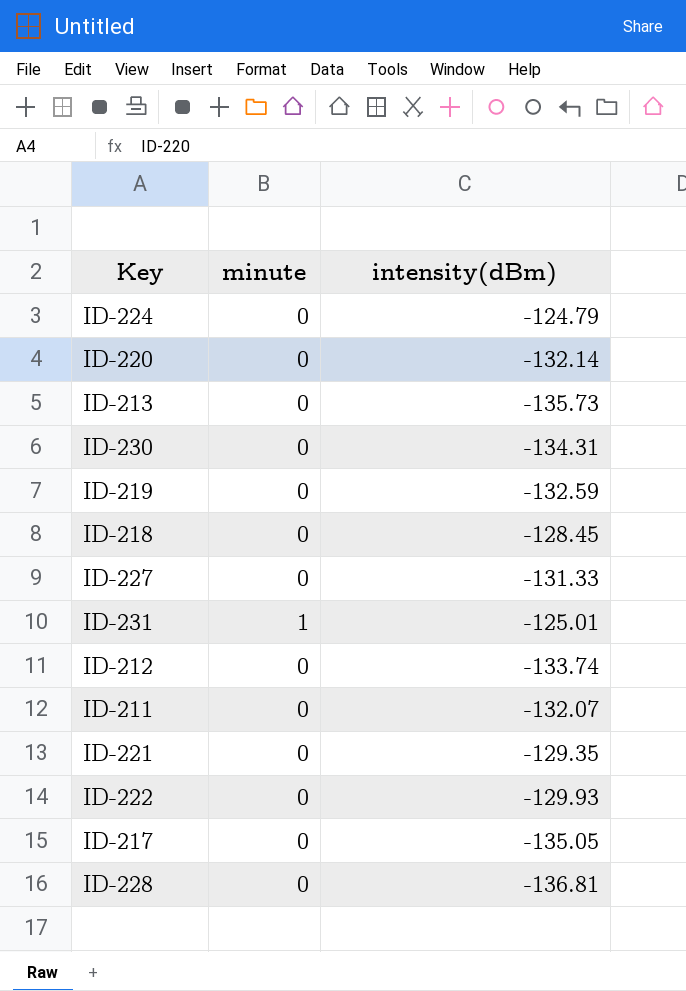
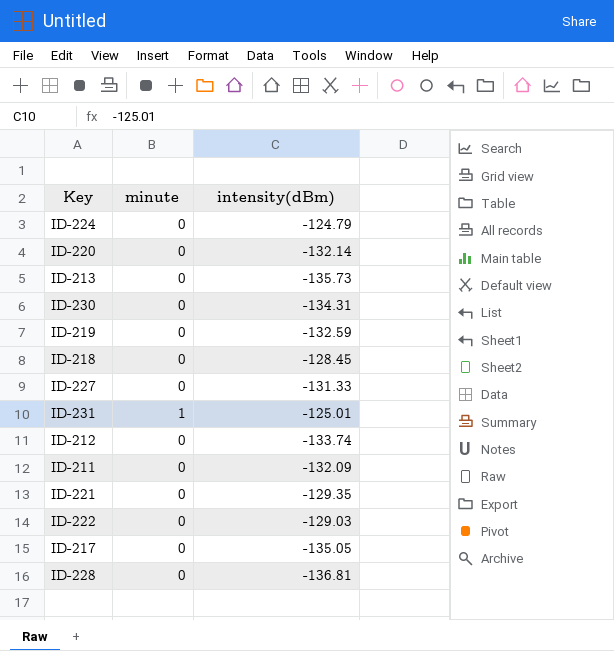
ID-211 | intensity(dBm): -132.07 -> -132.09
ID-222 | intensity(dBm): -129.93 -> -129.03

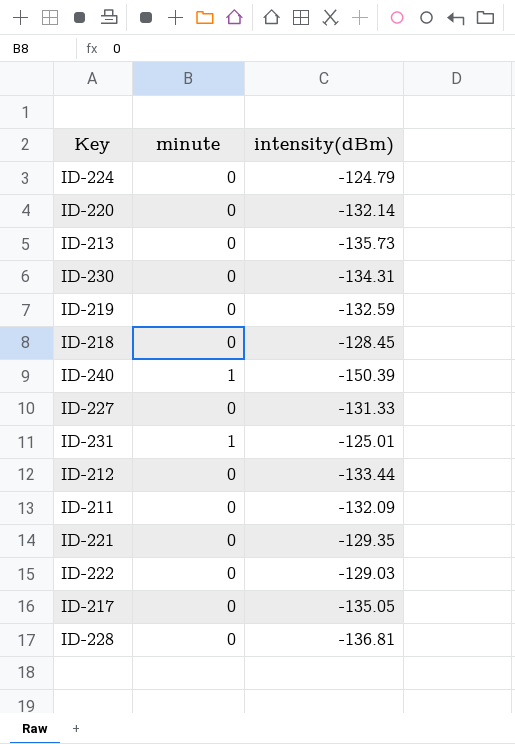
row ID-240: none -> 1 | -150.39
ID-212 | intensity(dBm): -133.74 -> -133.44

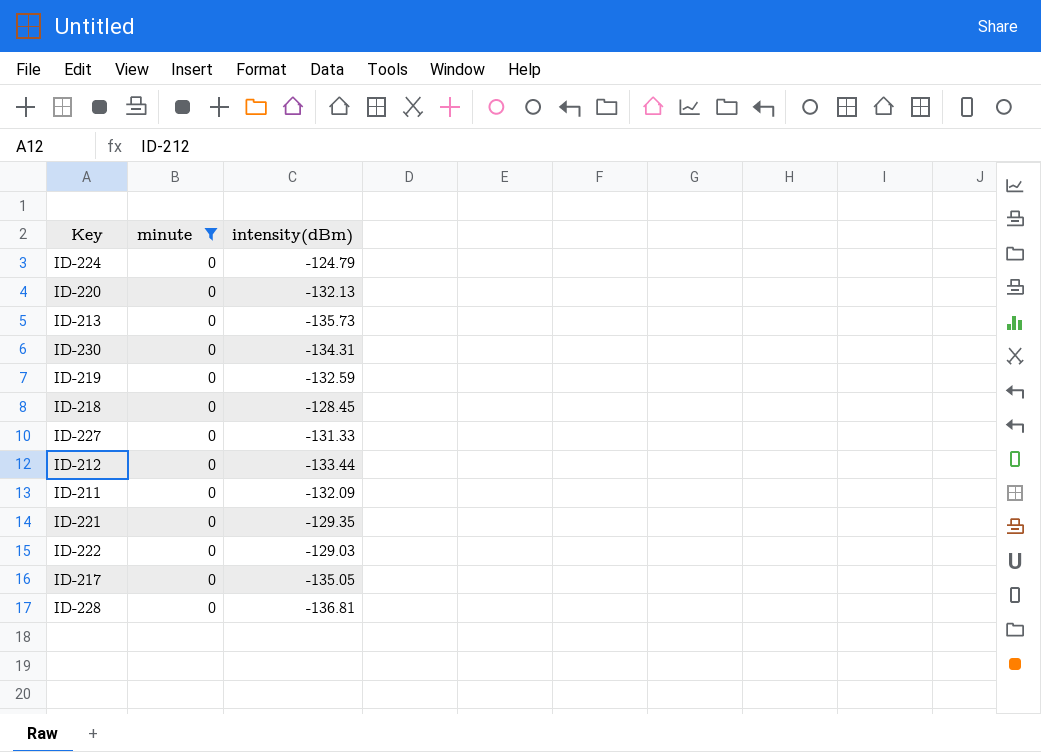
filter: none -> minute = 0
ID-220 | intensity(dBm): -132.14 -> -132.13

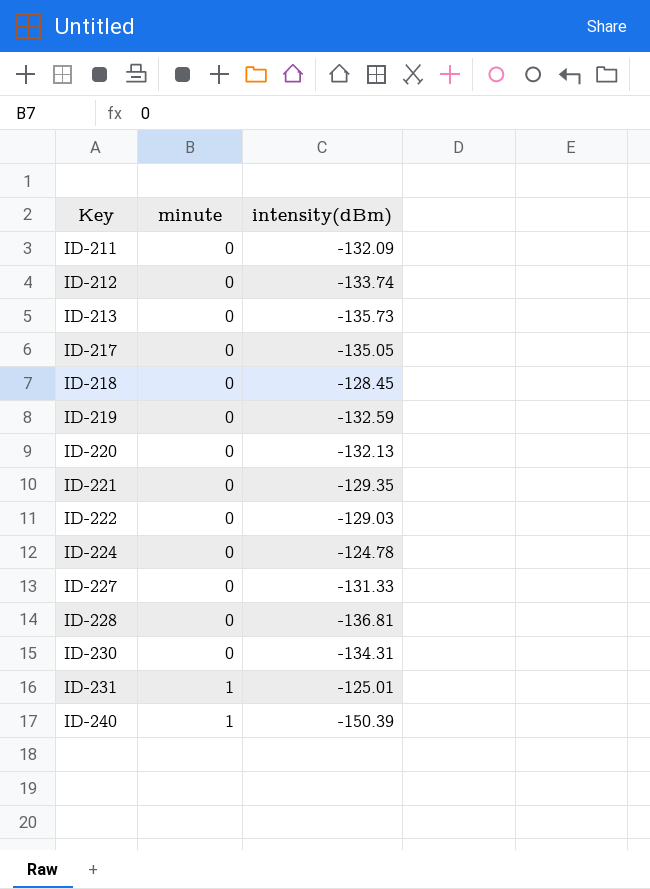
filter: minute = 0 -> none
row order: none -> Key ascending
ID-212 | intensity(dBm): -133.44 -> -133.74
ID-224 | intensity(dBm): -124.79 -> -124.78

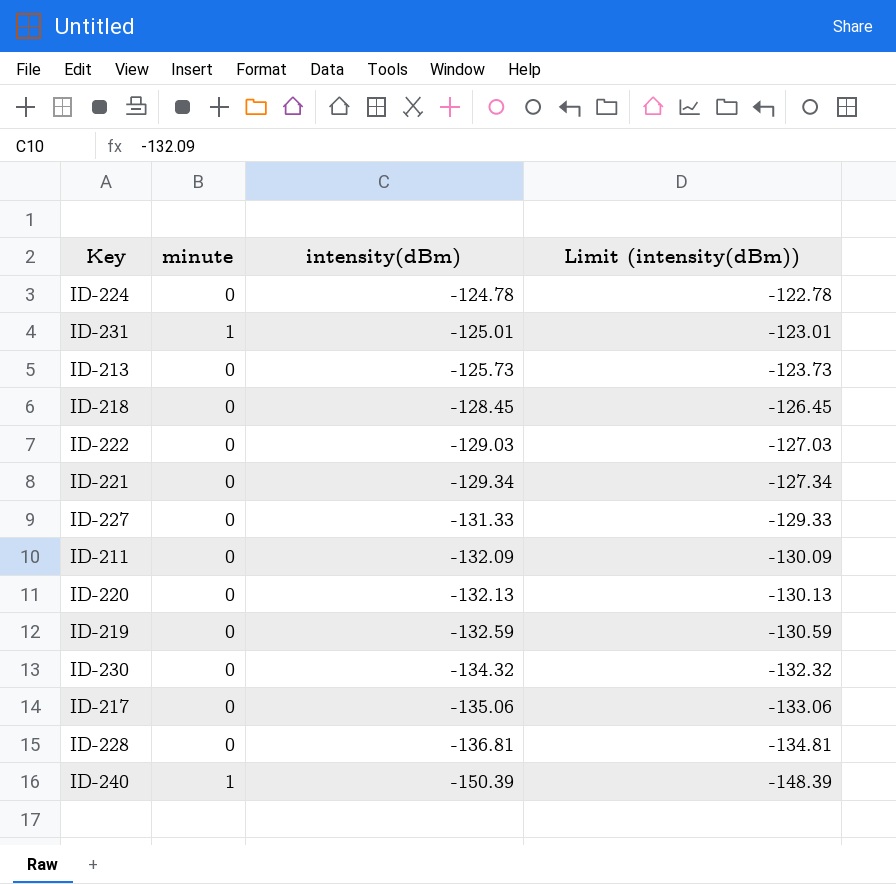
row order: Key ascending -> intensity(dBm) descending
column Limit (intensity(dBm)) | formula: none -> [intensity(dBm)] + 2
row ID-212: 0 | -133.74 -> none
ID-213 | intensity(dBm): -135.73 -> -125.73
ID-221 | intensity(dBm): -129.35 -> -129.34
ID-230 | intensity(dBm): -134.31 -> -134.32
ID-217 | intensity(dBm): -135.05 -> -135.06

